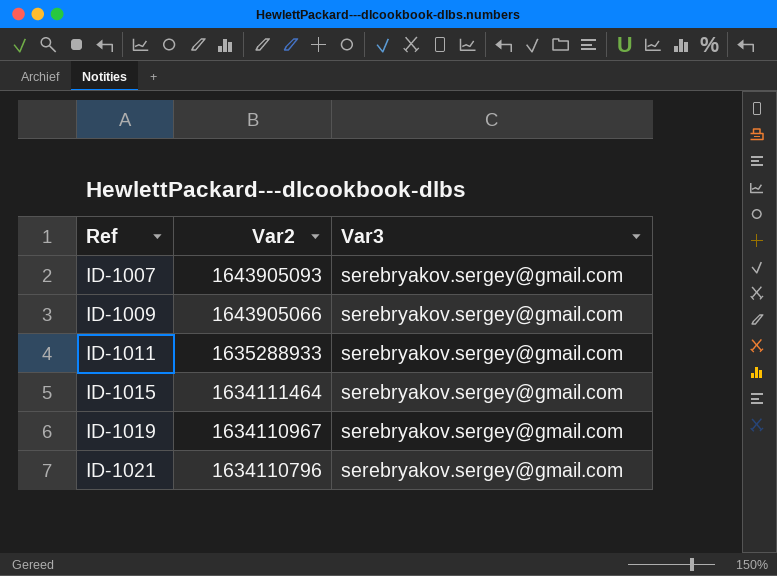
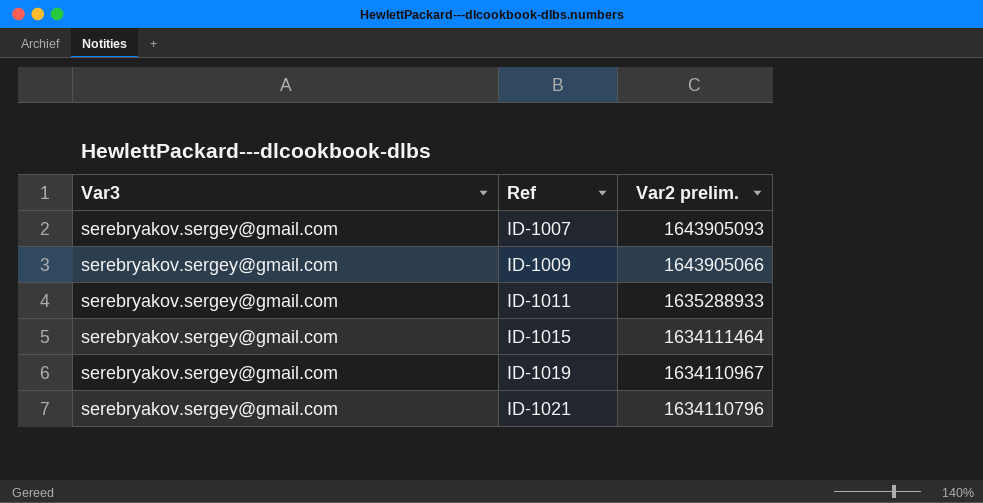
column Var3 | position: 3 -> 1
column name: Var2 -> Var2 prelim.

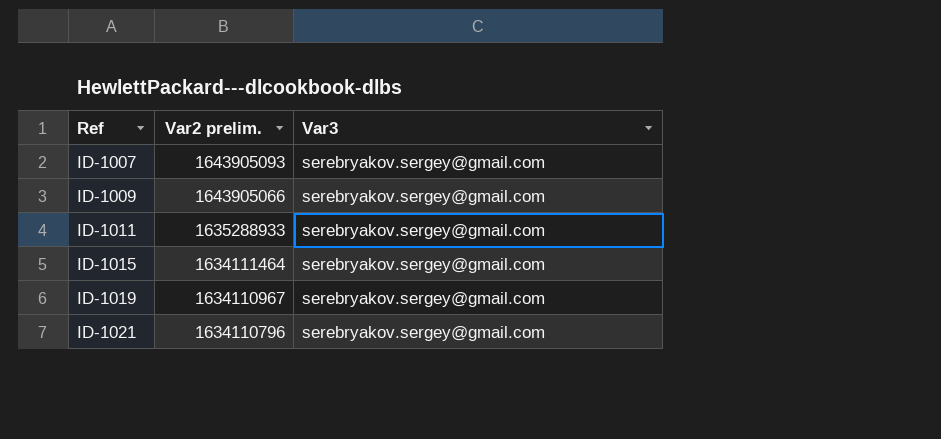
column Var3 | position: 1 -> 3

